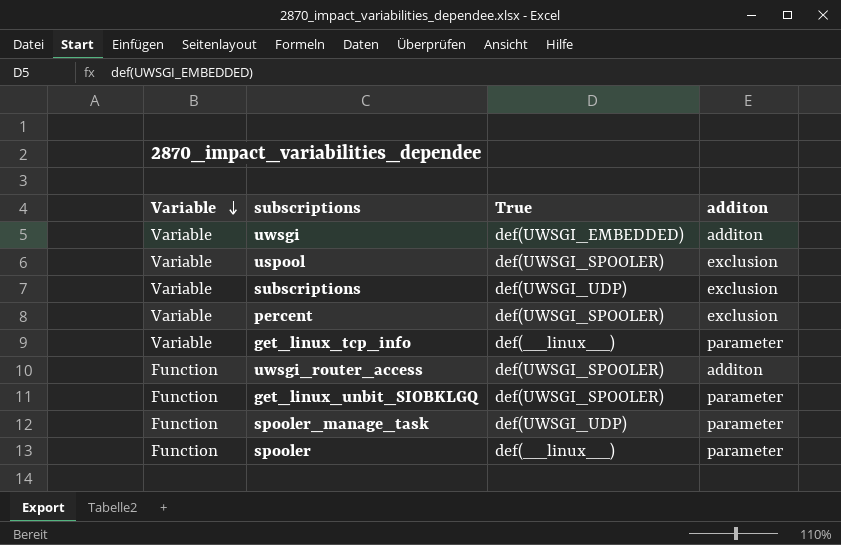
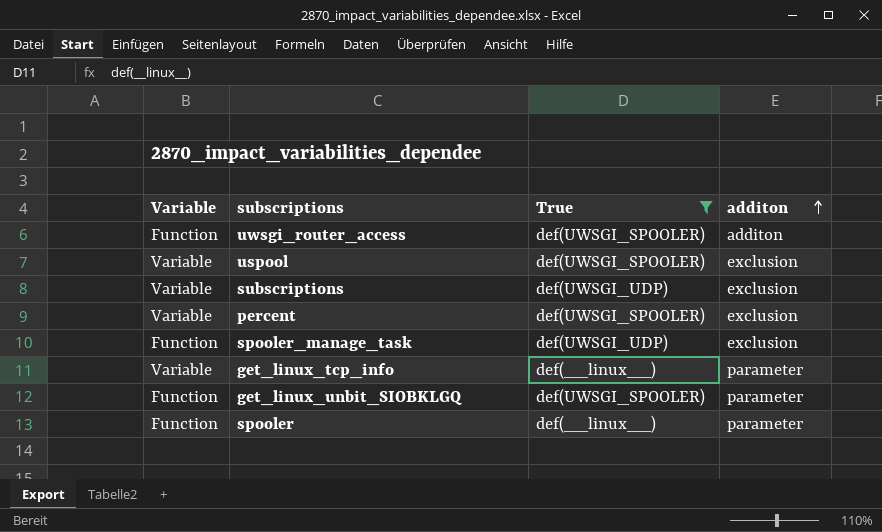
filter: none -> True != def(UWSGI_EMBEDDED)
row order: Variable descending -> additon ascending
spooler_manage_task | additon: parameter -> exclusion

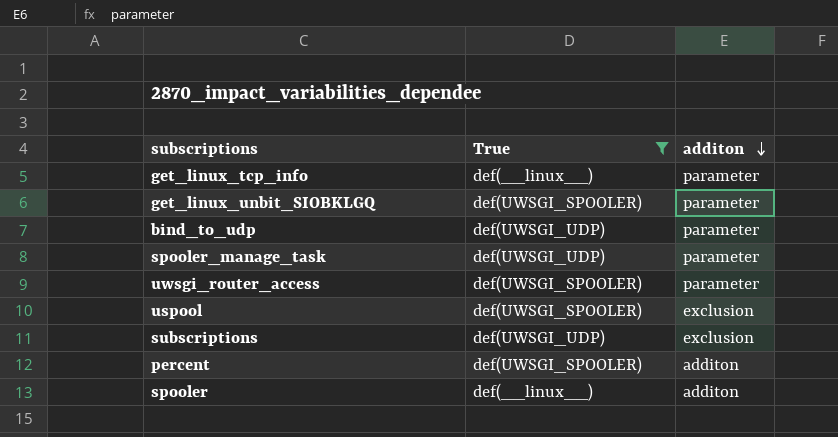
row order: additon ascending -> additon descending
column Variable | position: 1 -> none
row bind_to_udp: none -> def(UWSGI_UDP) | parameter
spooler_manage_task | additon: exclusion -> parameter
uwsgi_router_access | additon: additon -> parameter
percent | additon: exclusion -> additon
spooler | additon: parameter -> additon

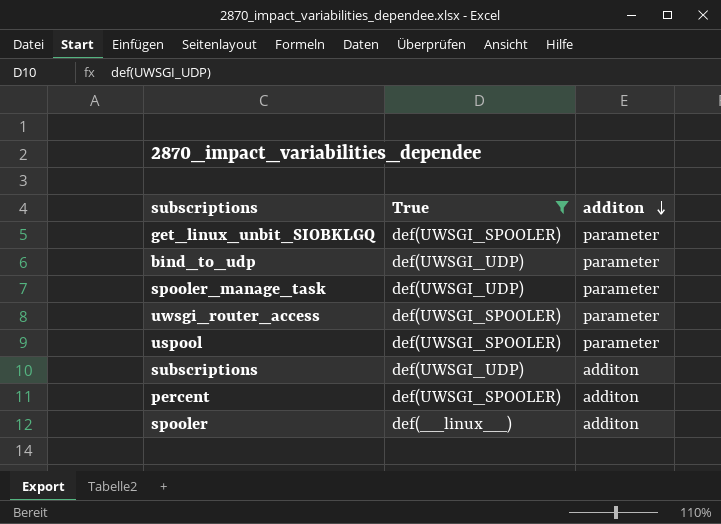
row get_linux_tcp_info: def(__linux__) | parameter -> none
uspool | additon: exclusion -> parameter
subscriptions | additon: exclusion -> additon

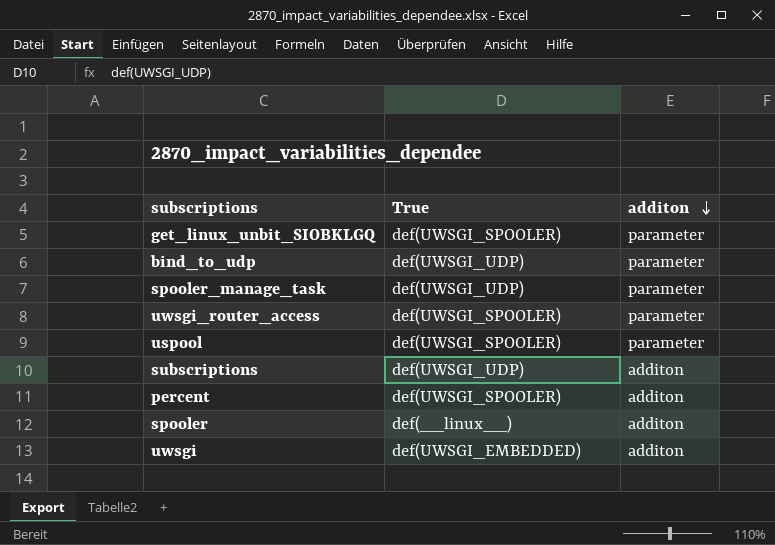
filter: True != def(UWSGI_EMBEDDED) -> none

